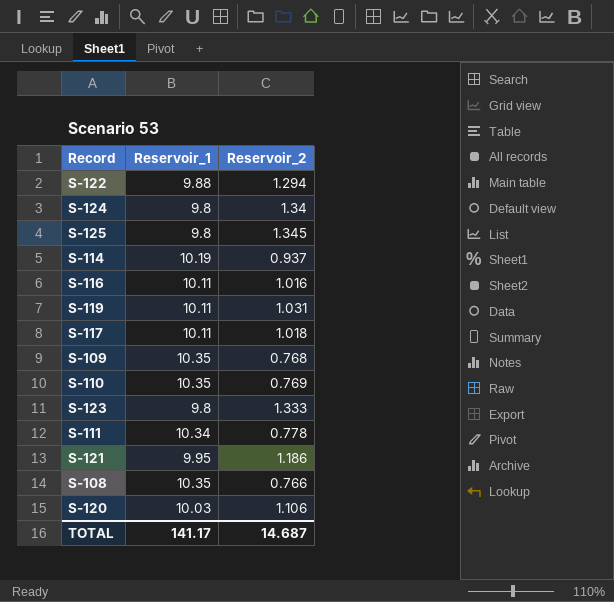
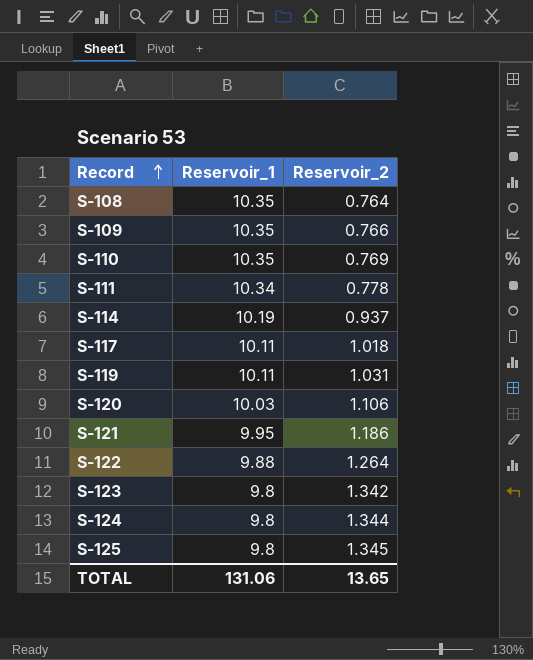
row order: none -> Record ascending
row S-116: 10.11 | 1.016 -> none
S-108 | Reservoir_2: 0.766 -> 0.764
S-109 | Reservoir_2: 0.768 -> 0.766
S-122 | Reservoir_2: 1.294 -> 1.264
S-123 | Reservoir_2: 1.333 -> 1.342
S-124 | Reservoir_2: 1.34 -> 1.344
TOTAL | Reservoir_1: 141.17 -> 131.06
TOTAL | Reservoir_2: 14.687 -> 13.65

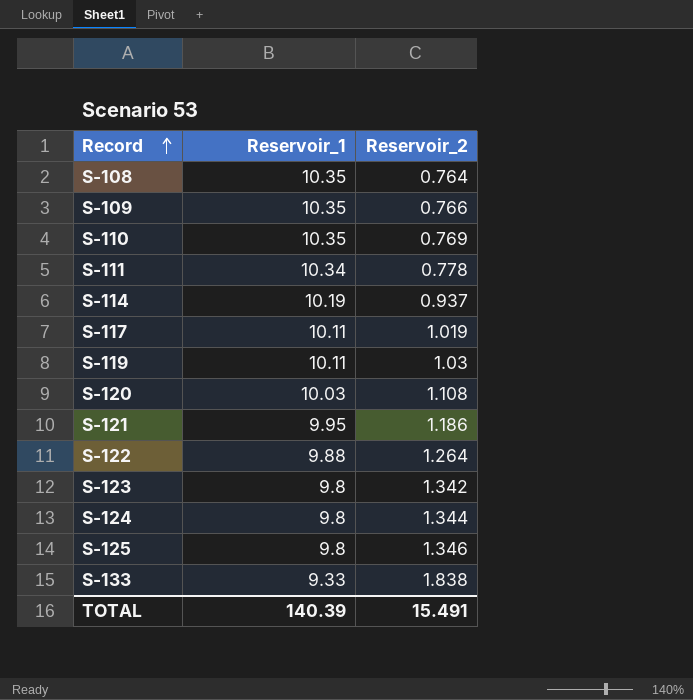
S-117 | Reservoir_2: 1.018 -> 1.019
S-119 | Reservoir_2: 1.031 -> 1.03
S-120 | Reservoir_2: 1.106 -> 1.108
S-125 | Reservoir_2: 1.345 -> 1.346
row S-133: none -> 9.33 | 1.838
TOTAL | Reservoir_1: 131.06 -> 140.39
TOTAL | Reservoir_2: 13.65 -> 15.491

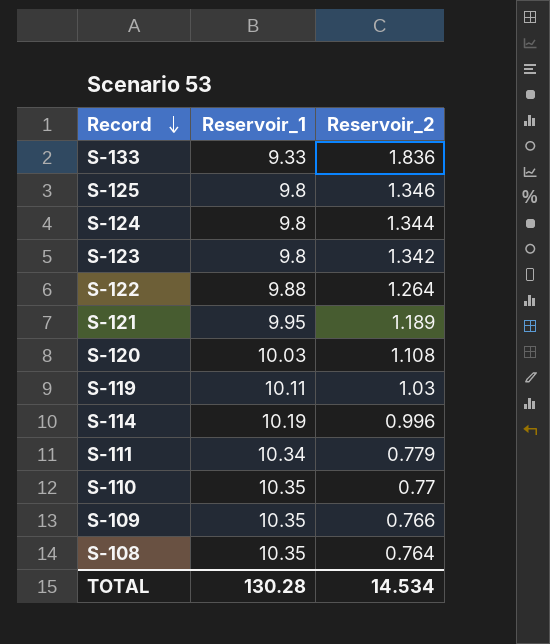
row order: Record ascending -> Record descending
row S-117: 10.11 | 1.019 -> none
S-133 | Reservoir_2: 1.838 -> 1.836
S-121 | Reservoir_2: 1.186 -> 1.189
S-114 | Reservoir_2: 0.937 -> 0.996
S-111 | Reservoir_2: 0.778 -> 0.779
S-110 | Reservoir_2: 0.769 -> 0.77
TOTAL | Reservoir_1: 140.39 -> 130.28
TOTAL | Reservoir_2: 15.491 -> 14.534

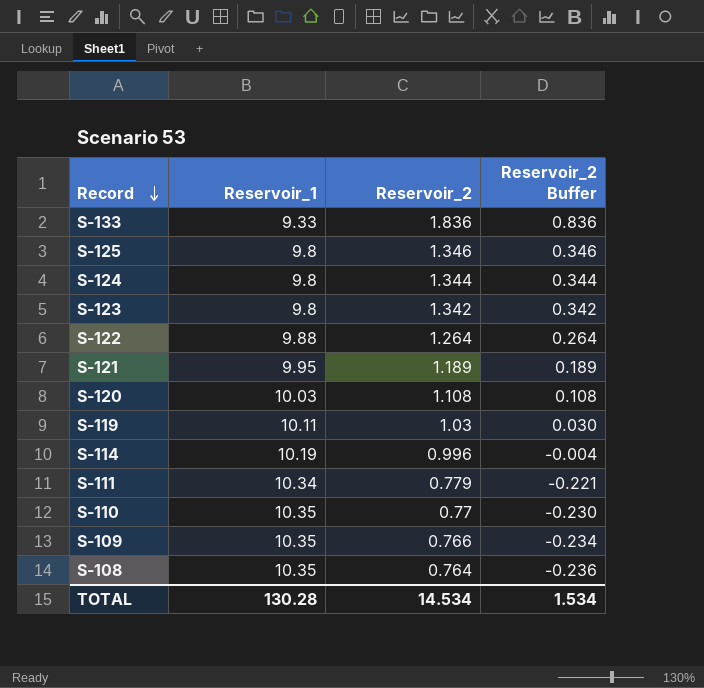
column Reservoir_2 Buffer | formula: none -> [Reservoir_2] - 1

